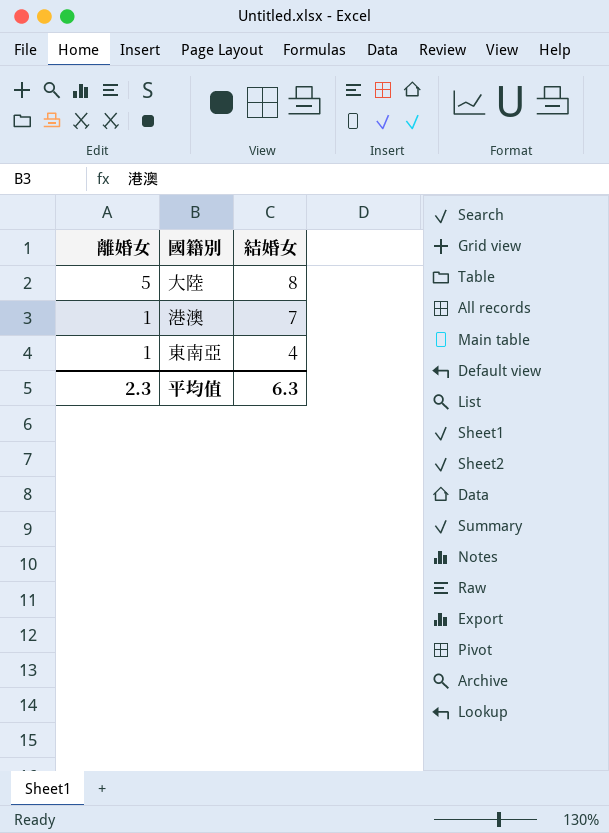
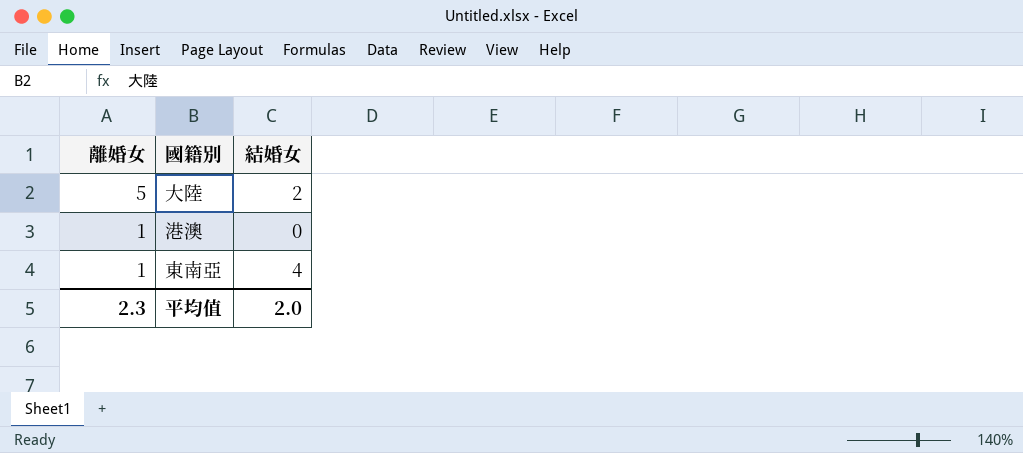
大陸 | 結婚女: 8 -> 2
港澳 | 結婚女: 7 -> 0
平均值 | 結婚女: 6.3 -> 2.0

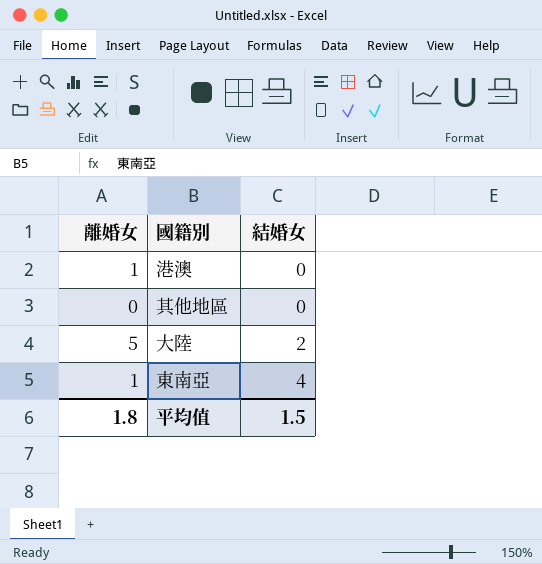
row order: 離婚女 descending -> 結婚女 ascending
row 其他地區: none -> 0 | 0
平均值 | 離婚女: 2.3 -> 1.8
平均值 | 結婚女: 2.0 -> 1.5

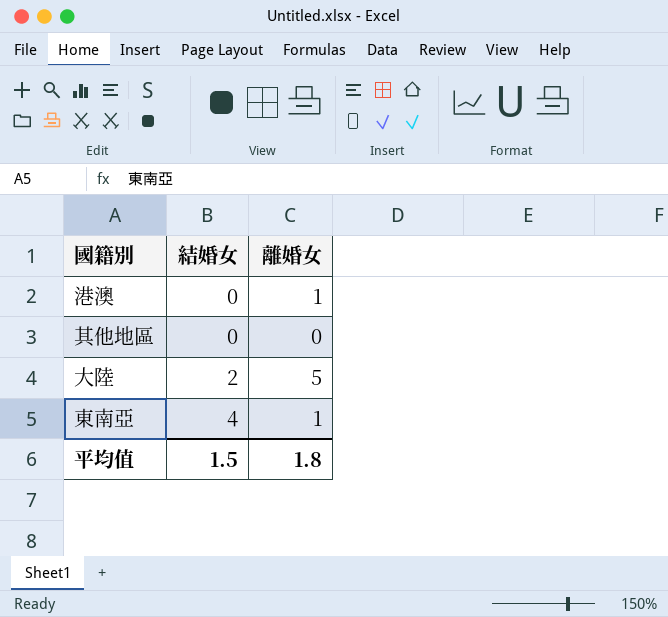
column 離婚女 | position: 1 -> 3

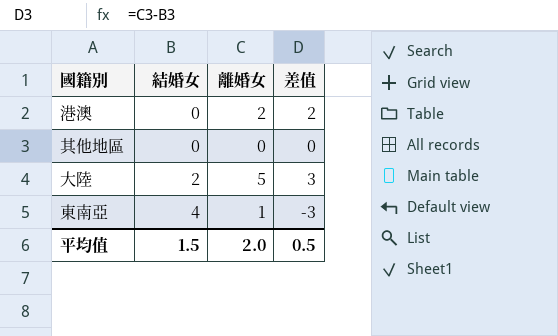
column 差值 | formula: none -> [離婚女] - [結婚女]
港澳 | 離婚女: 1 -> 2
平均值 | 離婚女: 1.8 -> 2.0

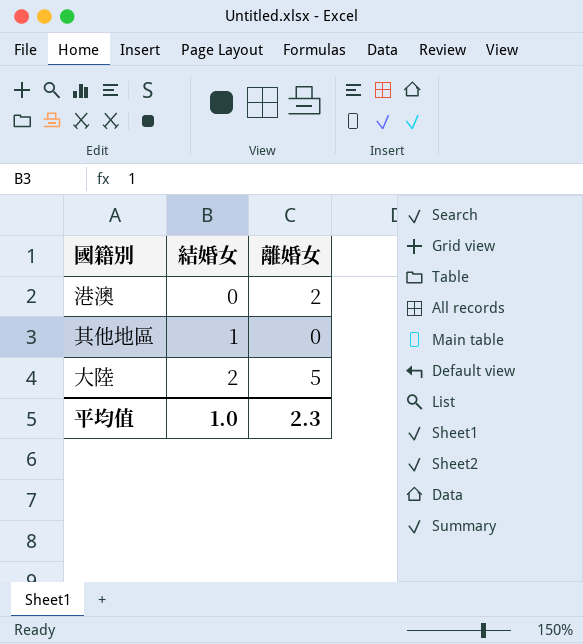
column 差值 | formula: [離婚女] - [結婚女] -> none
row 東南亞: 4 | 1 | -3 -> none
其他地區 | 結婚女: 0 -> 1
平均值 | 結婚女: 1.5 -> 1.0
平均值 | 離婚女: 2.0 -> 2.3

